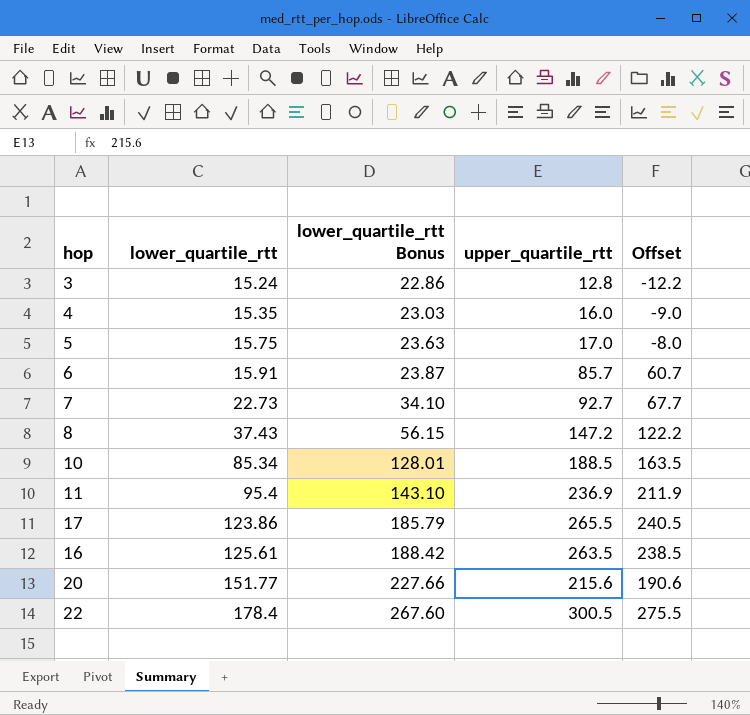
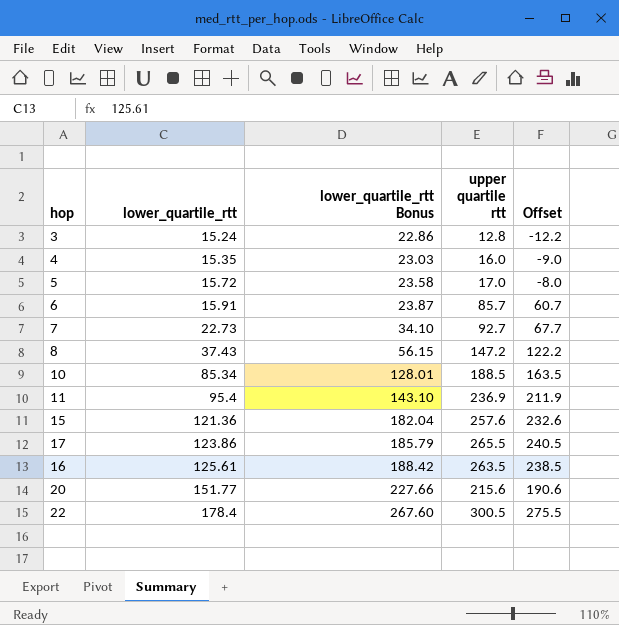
column name: upper_quartile_rtt -> upper quartile rtt
5 | lower_quartile_rtt: 15.75 -> 15.72
5 | lower_quartile_rtt Bonus: 23.63 -> 23.58
row 15: none -> 121.36 | 182.04 | 257.6 | 232.6

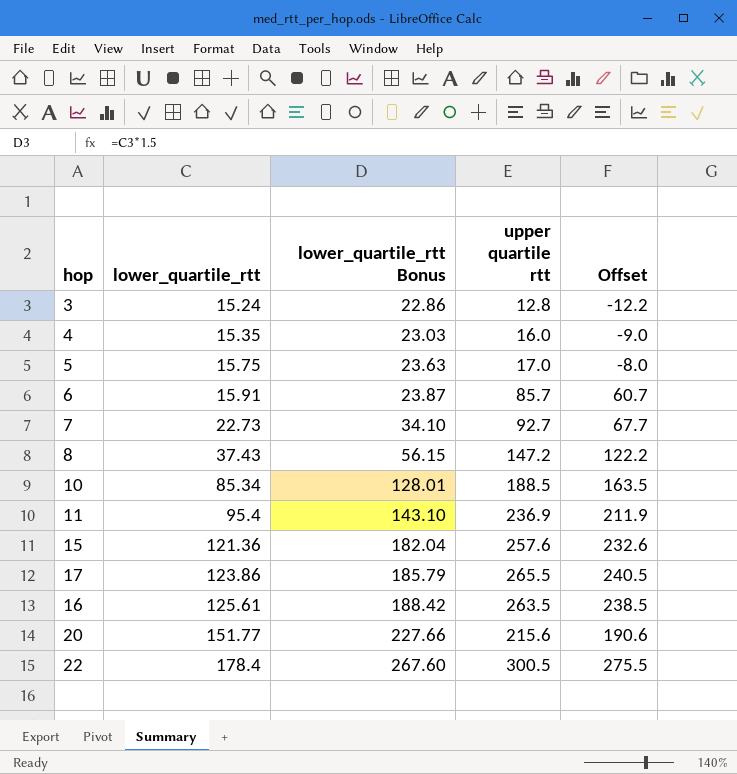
5 | lower_quartile_rtt: 15.72 -> 15.75
5 | lower_quartile_rtt Bonus: 23.58 -> 23.63

